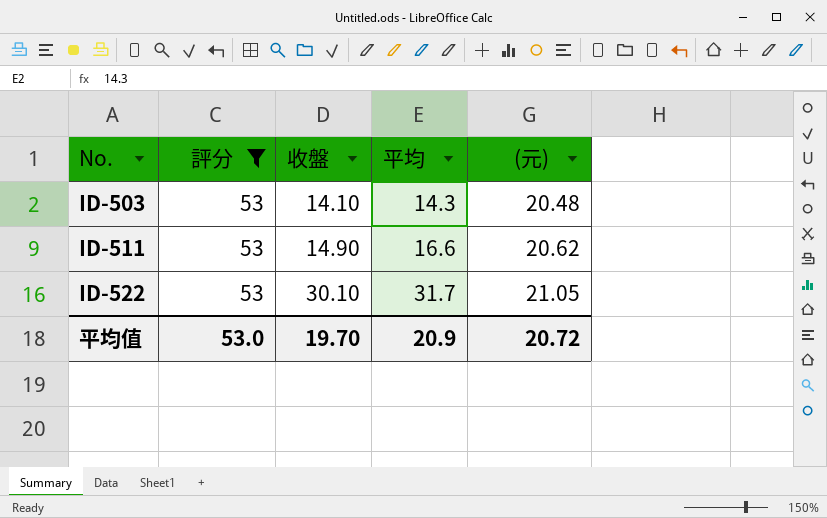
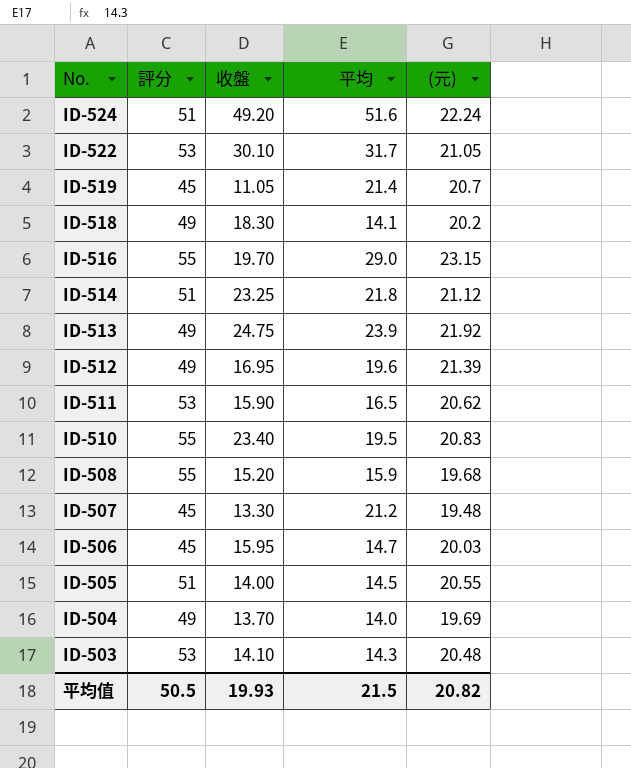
filter: 評分 = 53 -> none
row order: No. ascending -> No. descending
ID-511 | 收盤: 14.90 -> 15.90
ID-511 | 平均: 16.6 -> 16.5
平均值 | 評分: 53.0 -> 50.5
平均值 | 收盤: 19.70 -> 19.93
平均值 | 平均: 20.9 -> 21.5
平均值 | (元): 20.72 -> 20.82

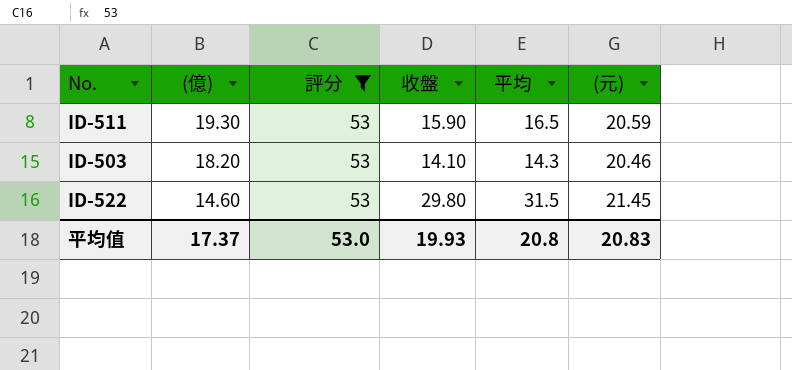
filter: none -> 評分 = 53
row order: No. descending -> (億) descending
column (億) | position: none -> 2
ID-511 | (元): 20.62 -> 20.59
ID-503 | (元): 20.48 -> 20.46
ID-522 | 收盤: 30.10 -> 29.80
ID-522 | 平均: 31.7 -> 31.5
ID-522 | (元): 21.05 -> 21.45
平均值 | 評分: 50.5 -> 53.0
平均值 | 平均: 21.5 -> 20.8
平均值 | (元): 20.82 -> 20.83

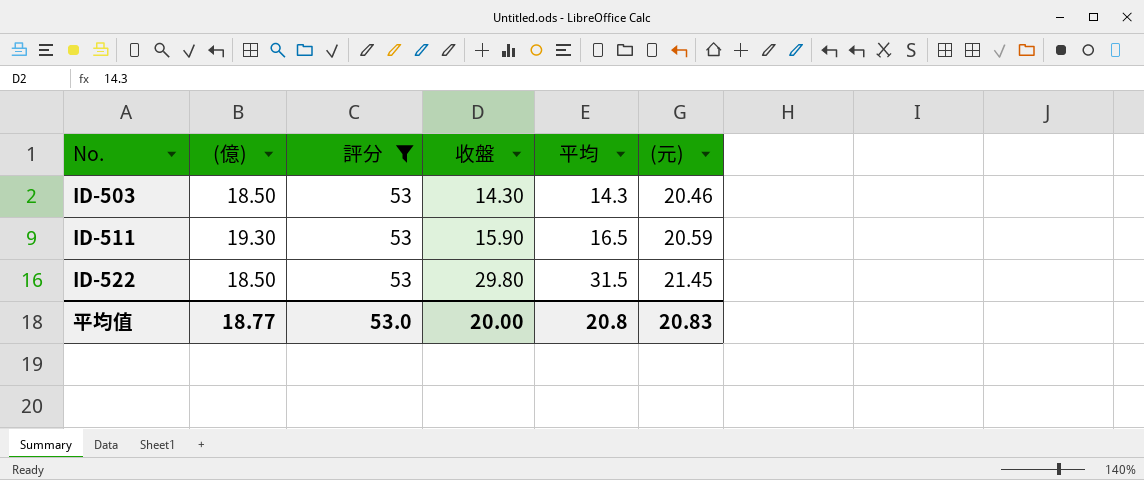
row order: (億) descending -> No. ascending
ID-503 | (億): 18.20 -> 18.50
ID-503 | 收盤: 14.10 -> 14.30
ID-522 | (億): 14.60 -> 18.50
平均值 | (億): 17.37 -> 18.77
平均值 | 收盤: 19.93 -> 20.00

